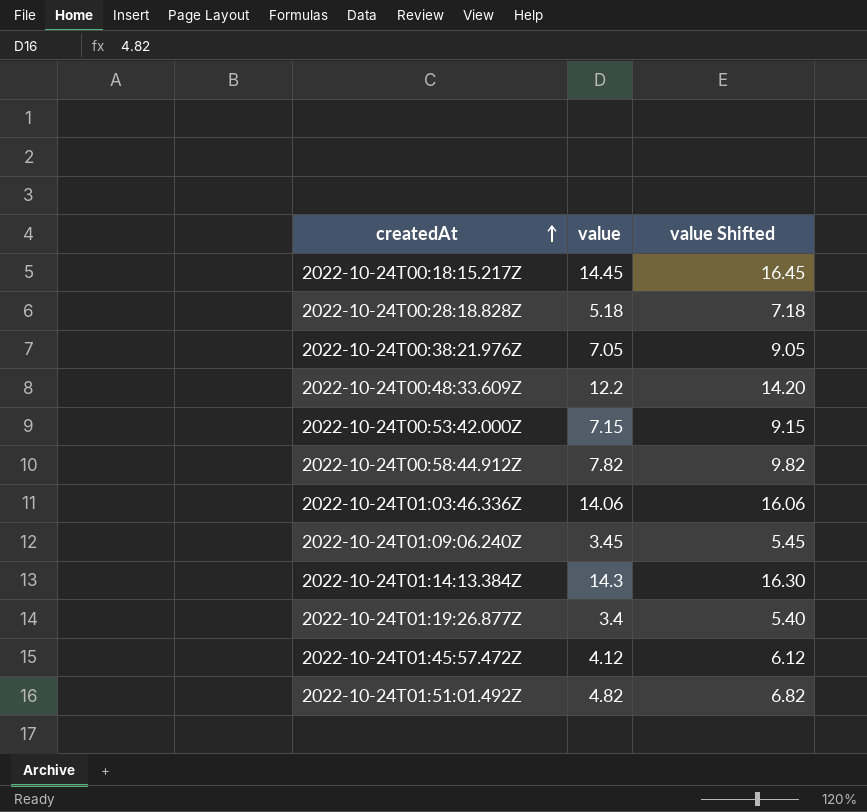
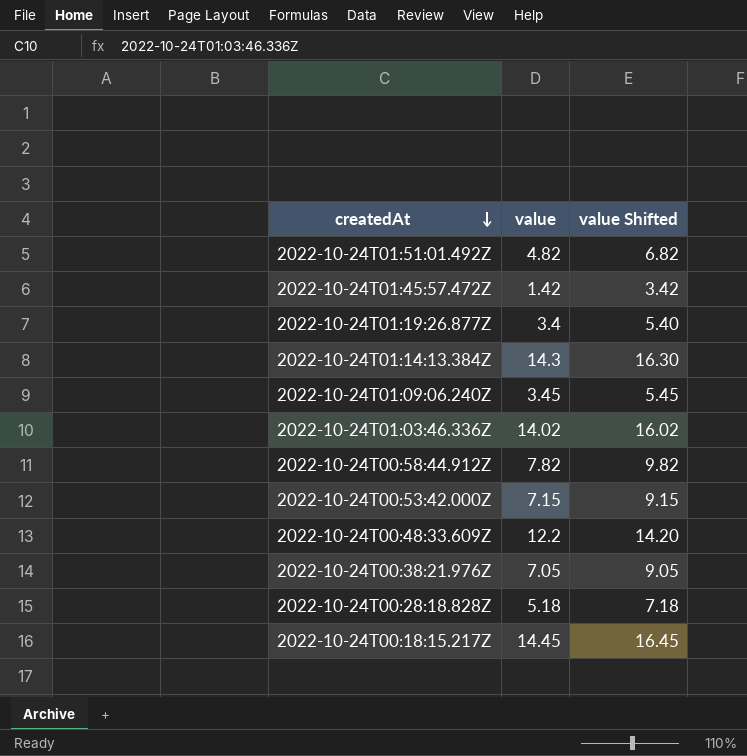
row order: createdAt ascending -> createdAt descending
2022-10-24T01:45:57.472Z | value: 4.12 -> 1.42
2022-10-24T01:45:57.472Z | value Shifted: 6.12 -> 3.42
2022-10-24T01:03:46.336Z | value: 14.06 -> 14.02
2022-10-24T01:03:46.336Z | value Shifted: 16.06 -> 16.02

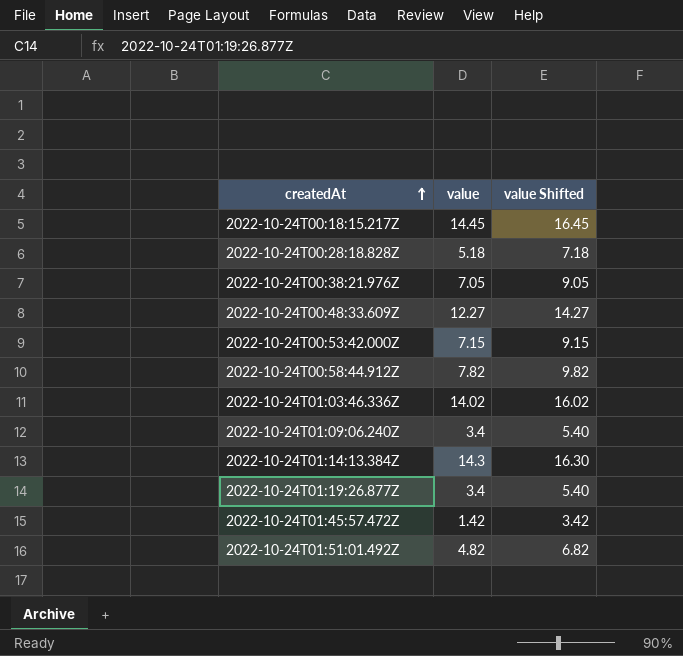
row order: createdAt descending -> createdAt ascending
2022-10-24T00:48:33.609Z | value: 12.2 -> 12.27
2022-10-24T00:48:33.609Z | value Shifted: 14.20 -> 14.27
2022-10-24T01:09:06.240Z | value: 3.45 -> 3.4
2022-10-24T01:09:06.240Z | value Shifted: 5.45 -> 5.40

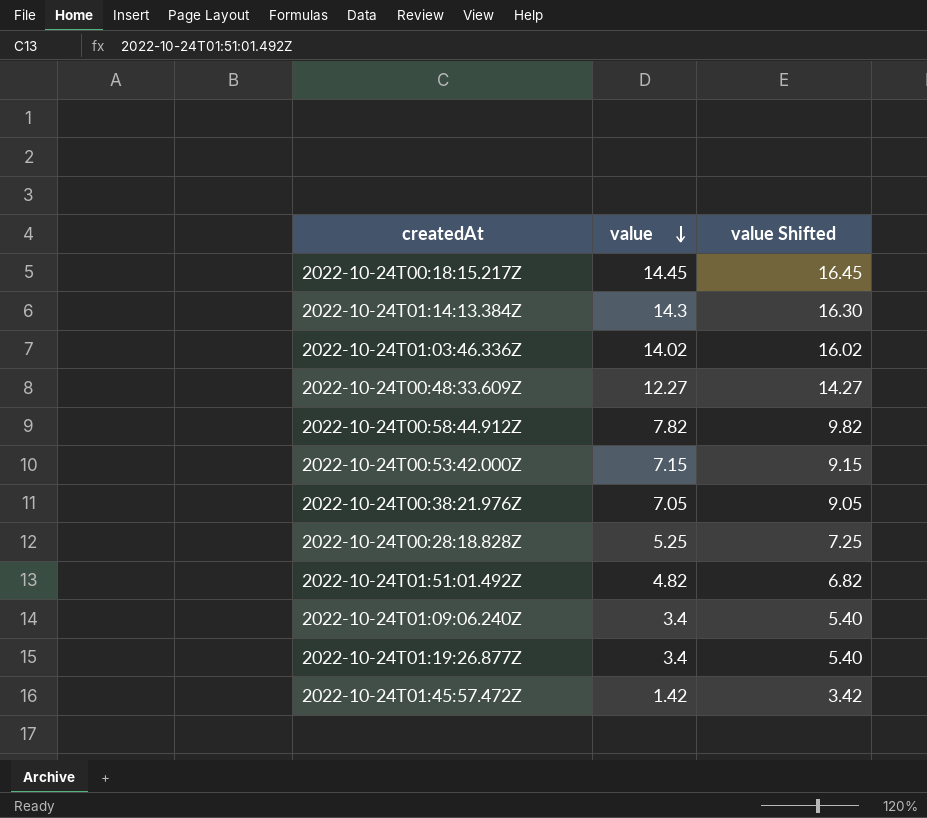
row order: createdAt ascending -> value descending
2022-10-24T00:28:18.828Z | value: 5.18 -> 5.25
2022-10-24T00:28:18.828Z | value Shifted: 7.18 -> 7.25

